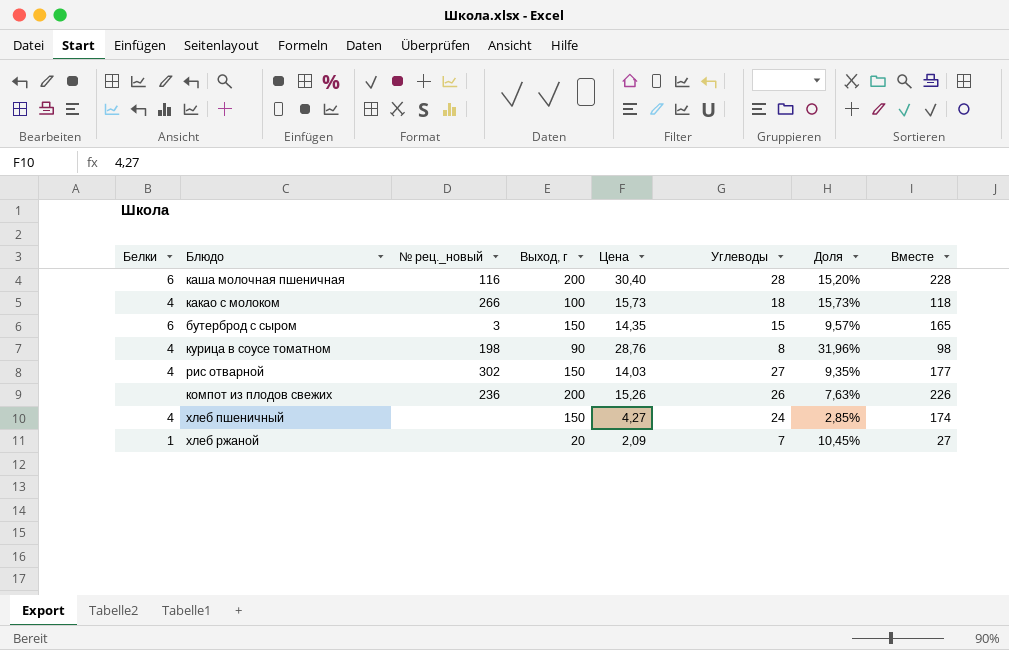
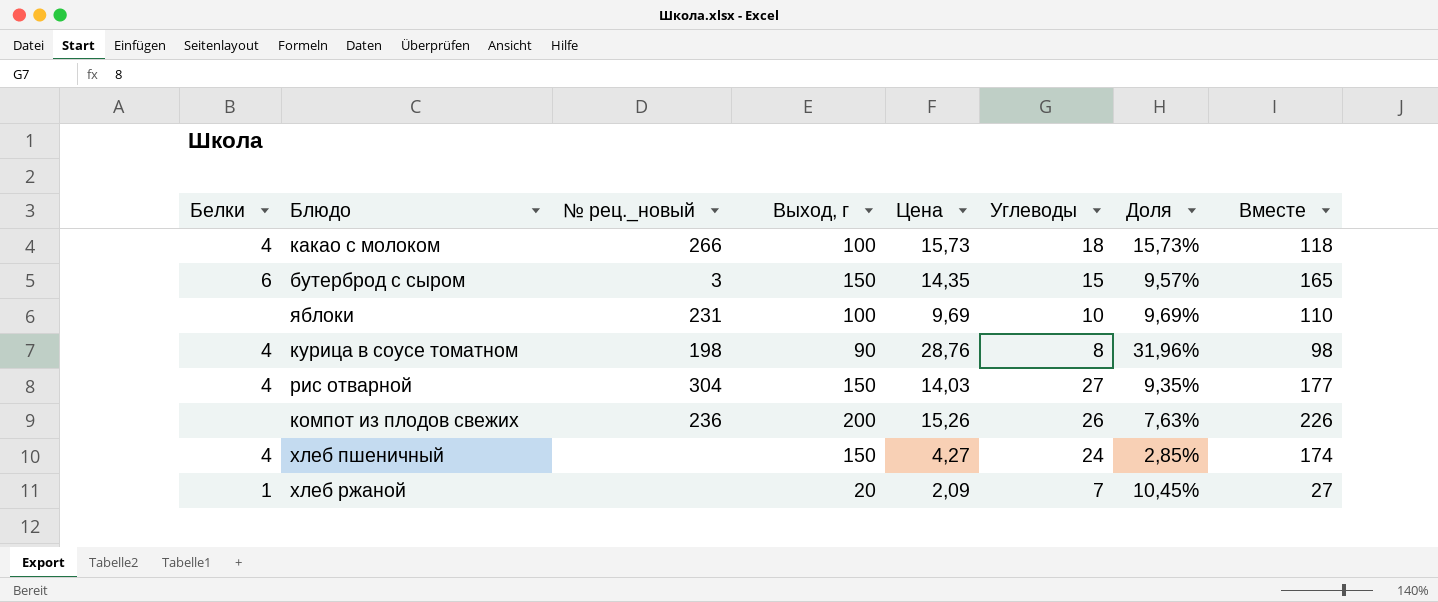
row каша молочная пшеничная: 6 | 116 | 200 | 30,40 | 28 | 15,20% | 228 -> none
row яблоки: none -> none | 231 | 100 | 9,69 | 10 | 9,69% | 110
рис отварной | № рец._новый: 302 -> 304

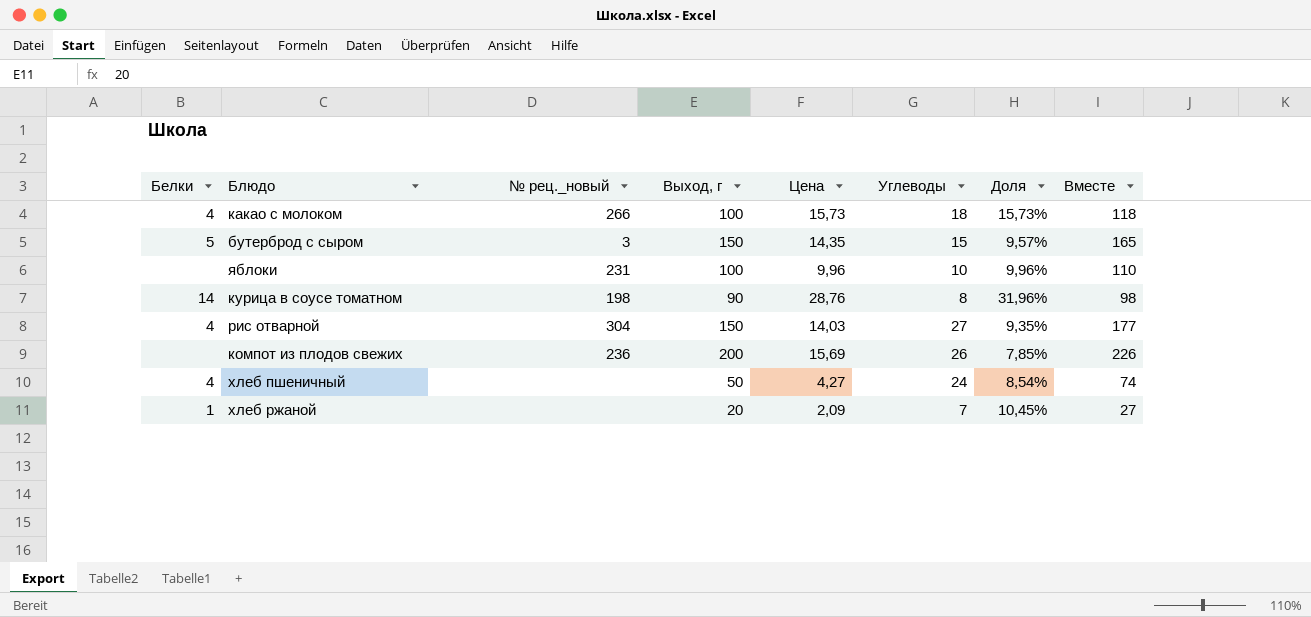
бутерброд с сыром | Белки: 6 -> 5
яблоки | Цена: 9,69 -> 9,96
яблоки | Доля: 9,69% -> 9,96%
курица в соусе томатном | Белки: 4 -> 14
компот из плодов свежих | Цена: 15,26 -> 15,69
компот из плодов свежих | Доля: 7,63% -> 7,85%
хлеб пшеничный | Выход, г: 150 -> 50
хлеб пшеничный | Доля: 2,85% -> 8,54%
хлеб пшеничный | Вместе: 174 -> 74

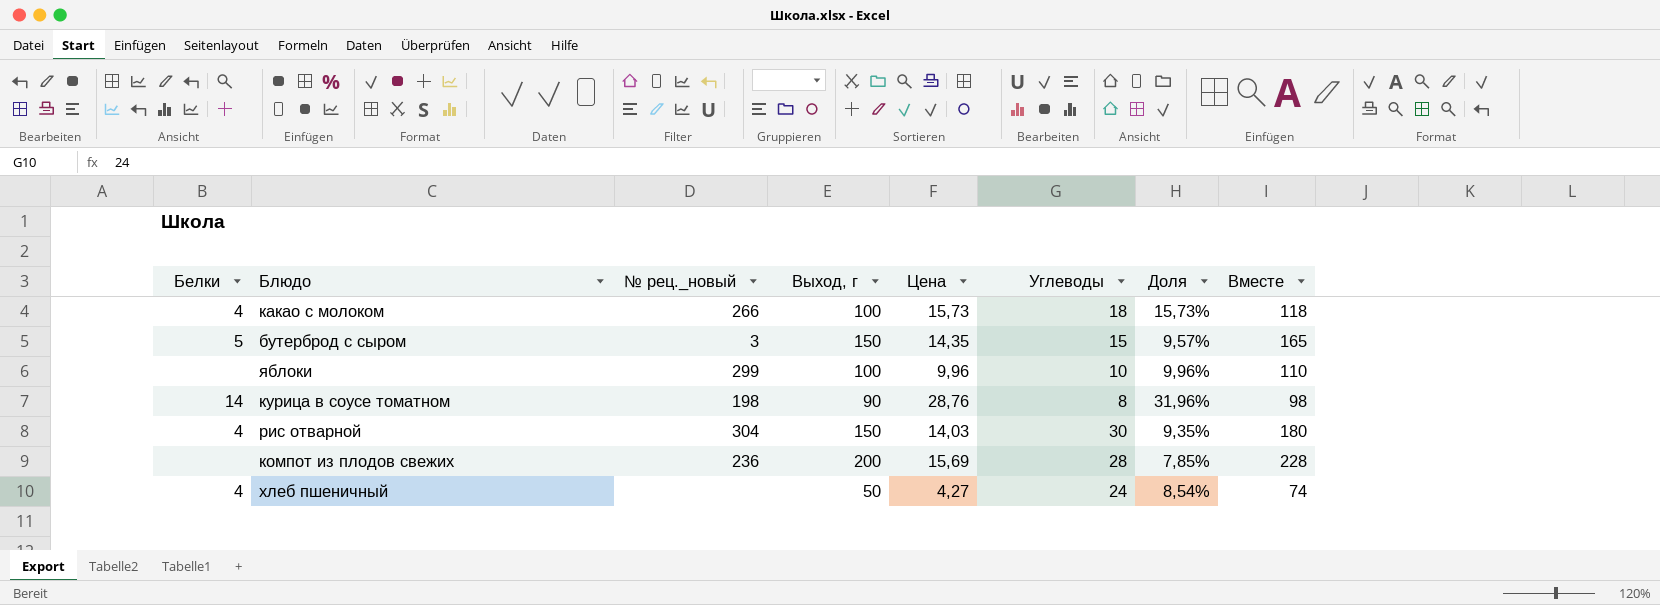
row хлеб ржаной: 1 | none | 20 | 2,09 | 7 | 10,45% | 27 -> none
яблоки | № рец._новый: 231 -> 299
рис отварной | Углеводы: 27 -> 30
рис отварной | Вместе: 177 -> 180
компот из плодов свежих | Углеводы: 26 -> 28
компот из плодов свежих | Вместе: 226 -> 228

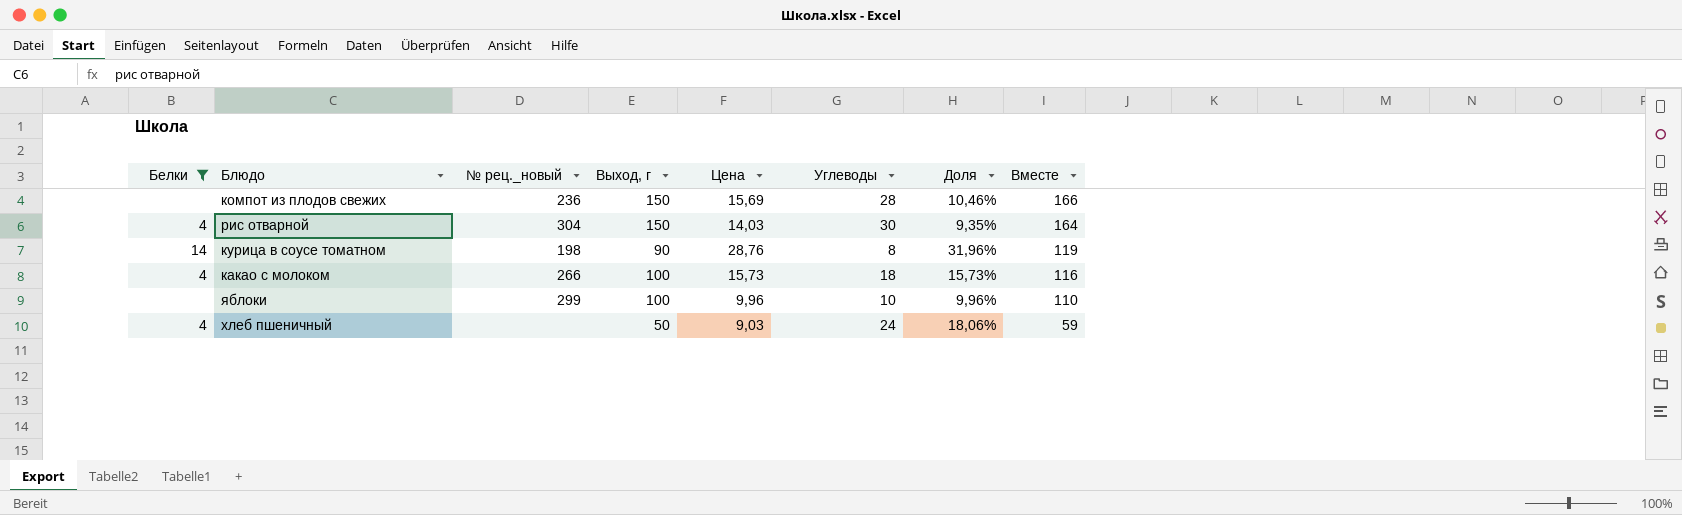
filter: none -> Белки != 5
row order: none -> Вместе descending
column Вместе | formula: [Выход, г] + [Углеводы] -> [Выход, г] + [Цена]
компот из плодов свежих | Выход, г: 200 -> 150
компот из плодов свежих | Доля: 7,85% -> 10,46%
хлеб пшеничный | Цена: 4,27 -> 9,03
хлеб пшеничный | Доля: 8,54% -> 18,06%

